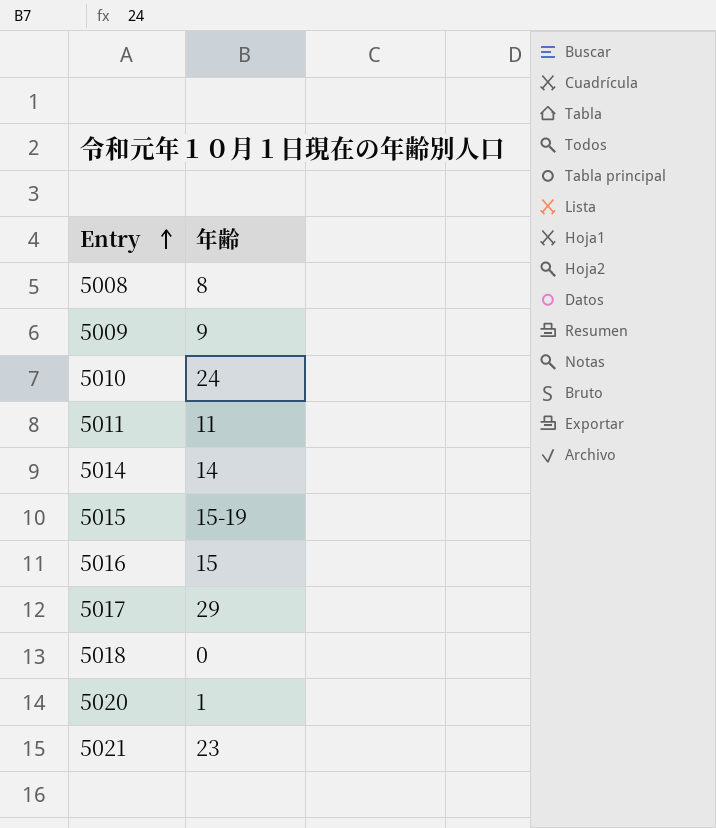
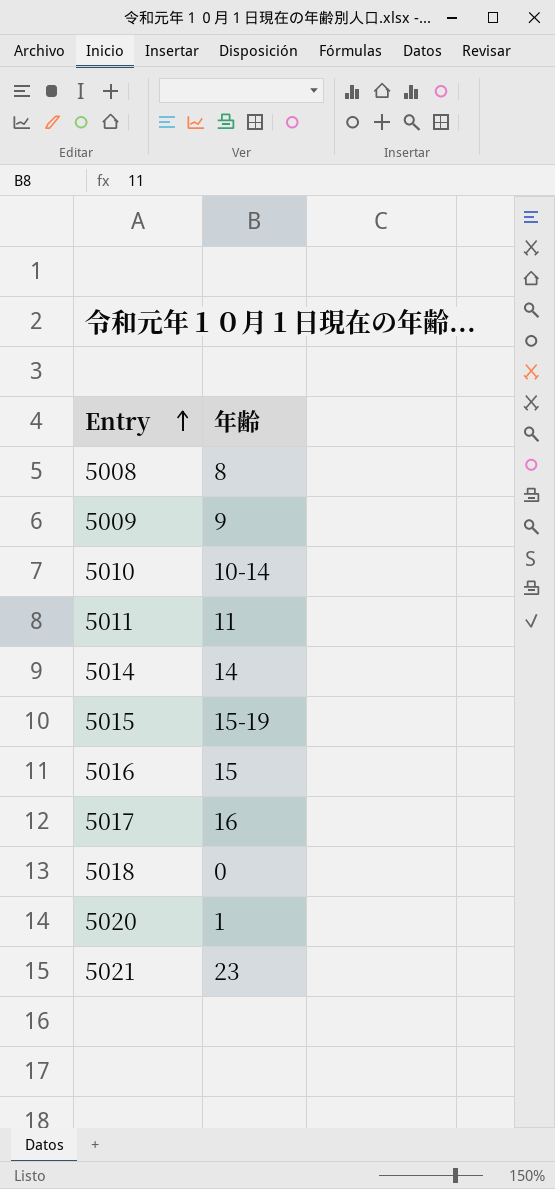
5010 | 年齢: 24 -> 10-14
5017 | 年齢: 29 -> 16

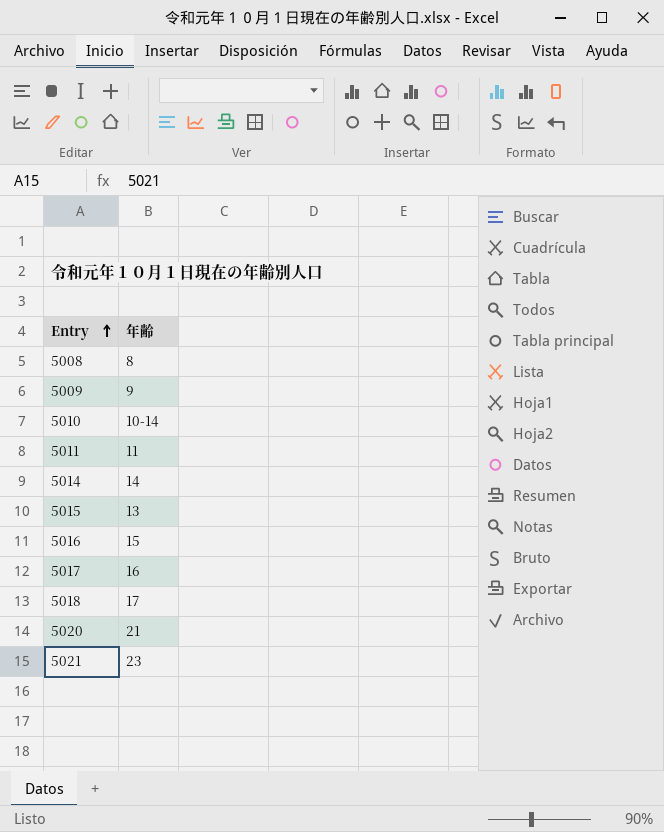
5015 | 年齢: 15-19 -> 13
5018 | 年齢: 0 -> 17
5020 | 年齢: 1 -> 21

